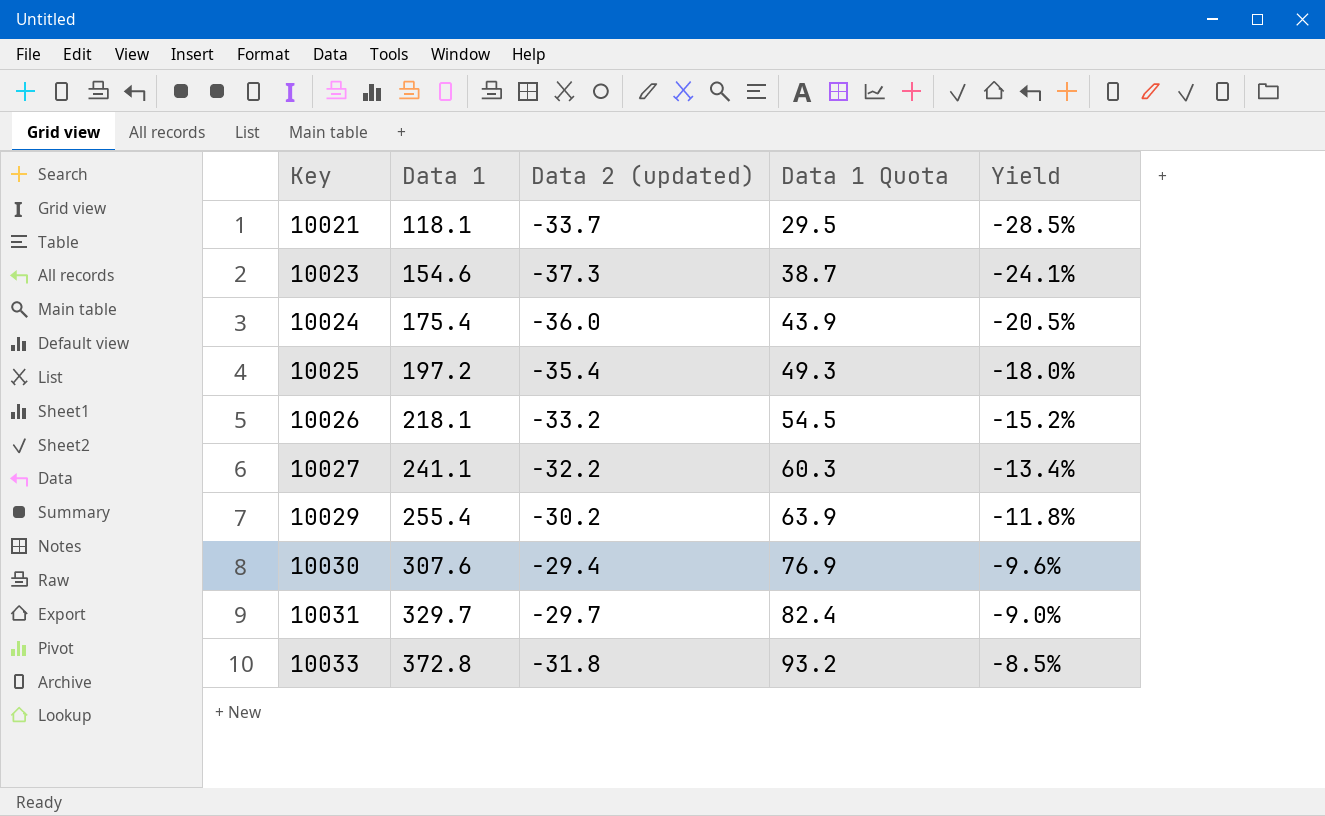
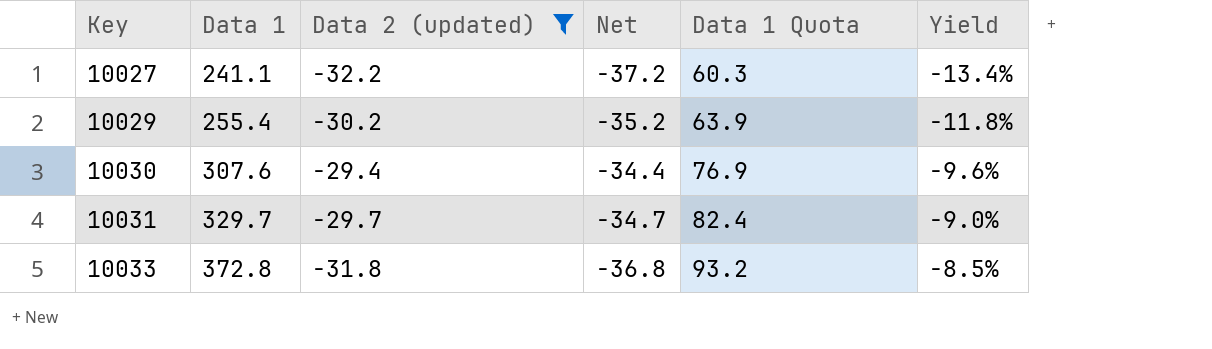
filter: none -> Data 2 (updated) >= -32.2
column Net | formula: none -> [Data 2 (updated)] - 5

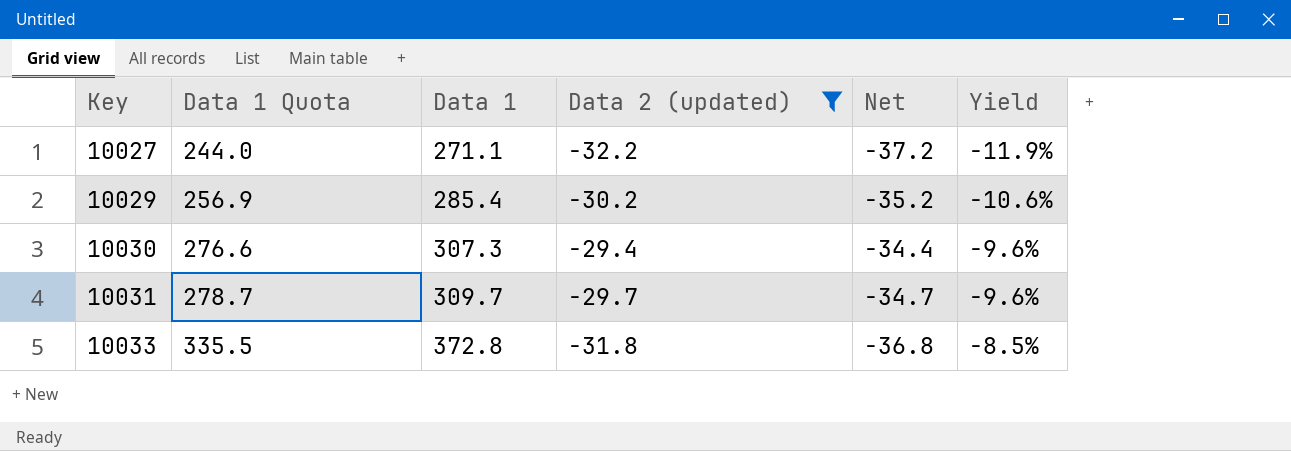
column Data 1 Quota | formula: [Data 1] * 0.25 -> [Data 1] * 0.9
column Data 1 Quota | position: 5 -> 2
10027 | Data 1: 241.1 -> 271.1
10027 | Yield: -13.4% -> -11.9%
10029 | Data 1: 255.4 -> 285.4
10029 | Yield: -11.8% -> -10.6%
10030 | Data 1: 307.6 -> 307.3
10031 | Data 1: 329.7 -> 309.7
10031 | Yield: -9.0% -> -9.6%

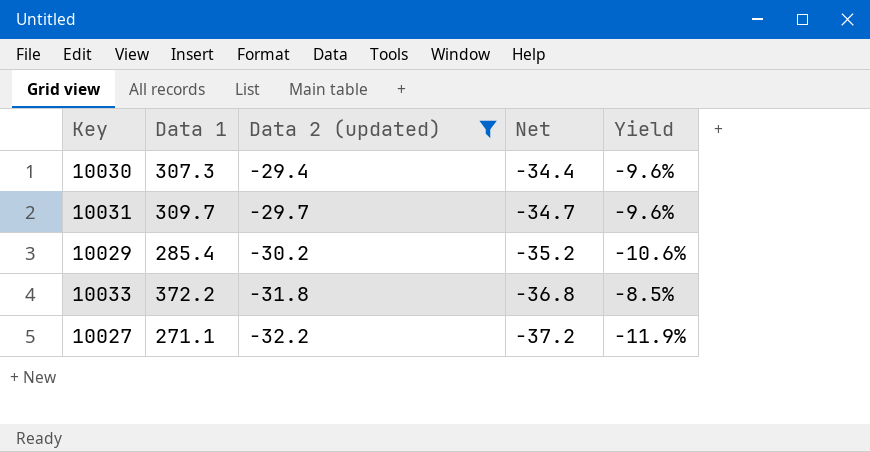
row order: Key ascending -> Data 2 (updated) descending
column Data 1 Quota | formula: [Data 1] * 0.9 -> none
10033 | Data 1: 372.8 -> 372.2

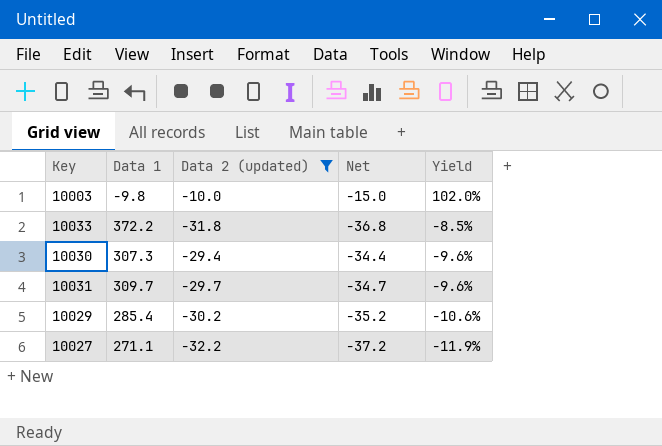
row order: Data 2 (updated) descending -> Yield descending
row 10003: none -> -9.8 | -10.0 | -15.0 | 102.0%

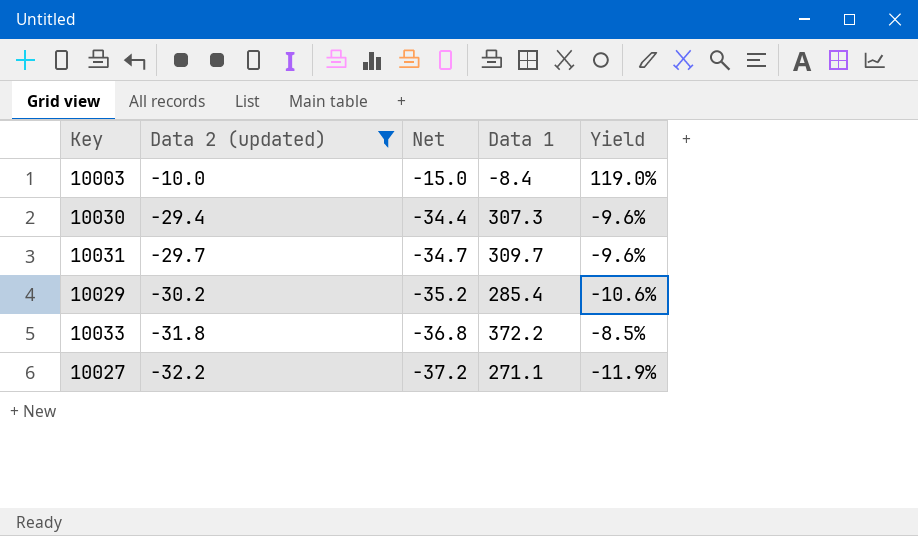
row order: Yield descending -> Data 2 (updated) descending
column Data 1 | position: 2 -> 4
10003 | Data 1: -9.8 -> -8.4
10003 | Yield: 102.0% -> 119.0%

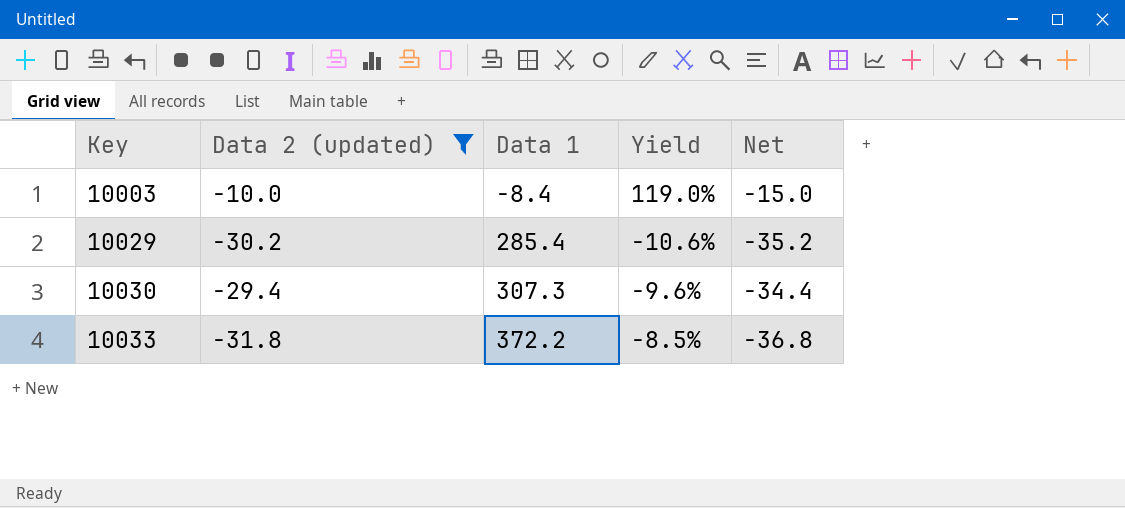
row order: Data 2 (updated) descending -> Key ascending
column Net | position: 3 -> 5
row 10031: -29.7 | -34.7 | 309.7 | -9.6% -> none
row 10027: -32.2 | -37.2 | 271.1 | -11.9% -> none

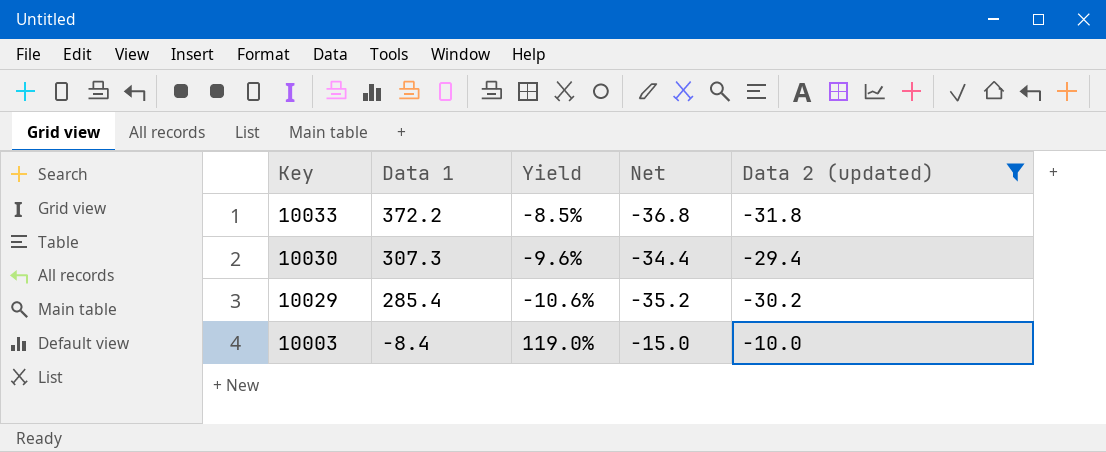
row order: Key ascending -> Key descending
column Data 2 (updated) | position: 2 -> 5

